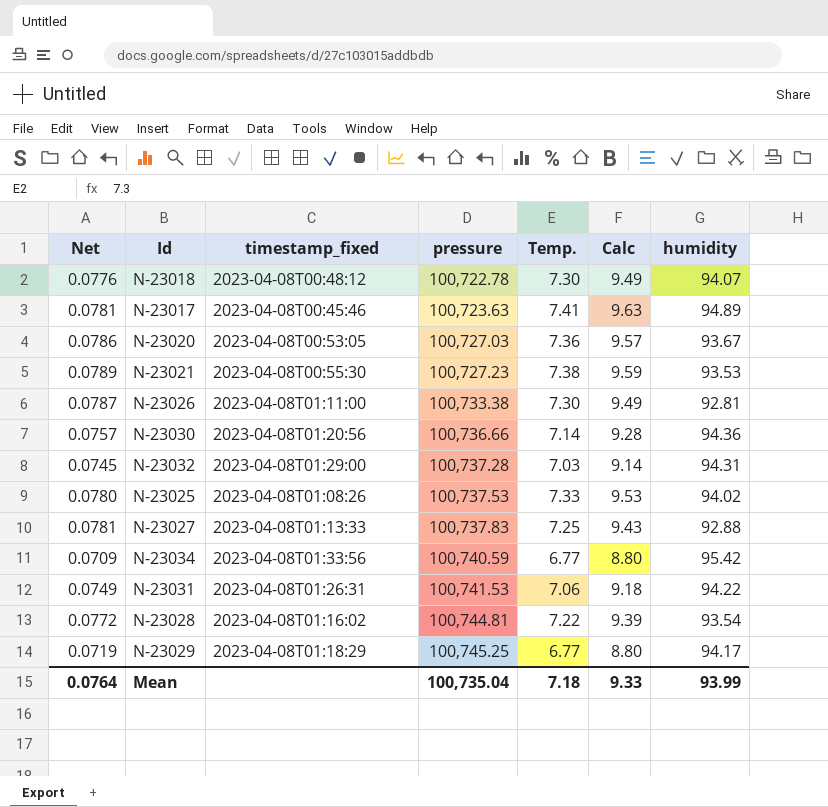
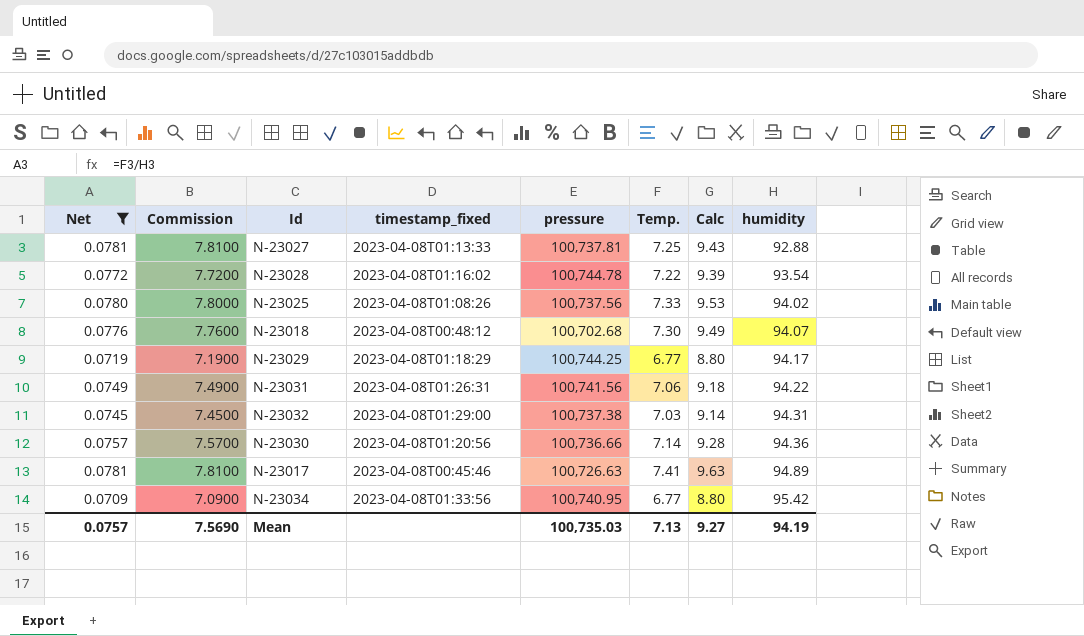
filter: none -> Net <= 0.0781
row order: pressure ascending -> humidity ascending
column Commission | formula: none -> [Net] * 100
N-23027 | pressure: 100,737.83 -> 100,737.81
N-23028 | pressure: 100,744.81 -> 100,744.78
N-23025 | pressure: 100,737.53 -> 100,737.56
N-23018 | pressure: 100,722.78 -> 100,702.68
N-23029 | pressure: 100,745.25 -> 100,744.25
N-23031 | pressure: 100,741.53 -> 100,741.56
N-23032 | pressure: 100,737.28 -> 100,737.38
N-23017 | pressure: 100,723.63 -> 100,726.63
N-23034 | pressure: 100,740.59 -> 100,740.95
Mean | Net: 0.0764 -> 0.0757
Mean | pressure: 100,735.04 -> 100,735.03
Mean | Temp.: 7.18 -> 7.13
Mean | Calc: 9.33 -> 9.27
Mean | humidity: 93.99 -> 94.19

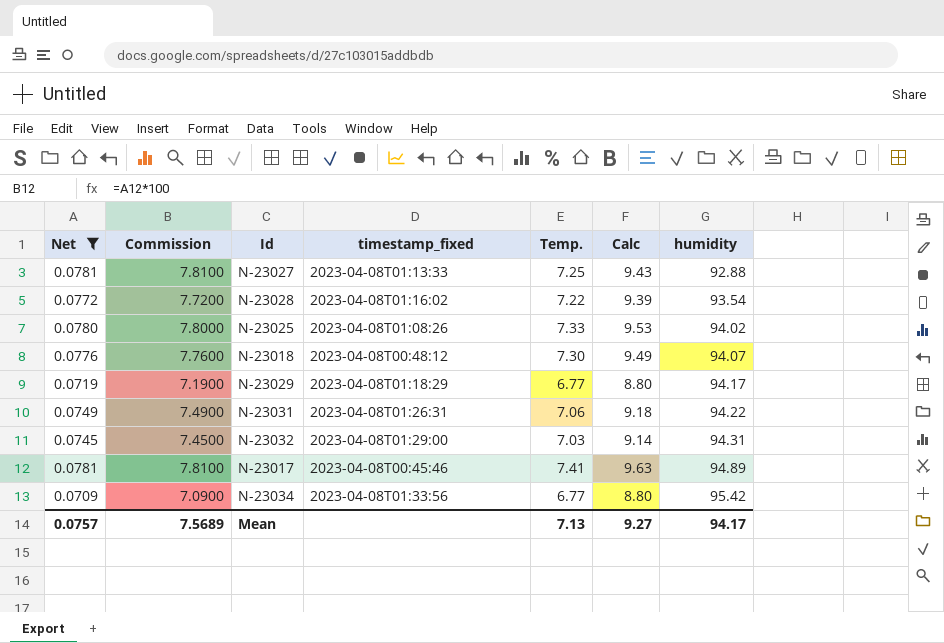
column pressure | position: 5 -> none
row N-23030: 0.0757 | 7.5700 | 2023-04-08T01:20:56 | 100,736.66 | 7.14 | 9.28 | 94.36 -> none
Mean | Commission: 7.5690 -> 7.5689
Mean | humidity: 94.19 -> 94.17

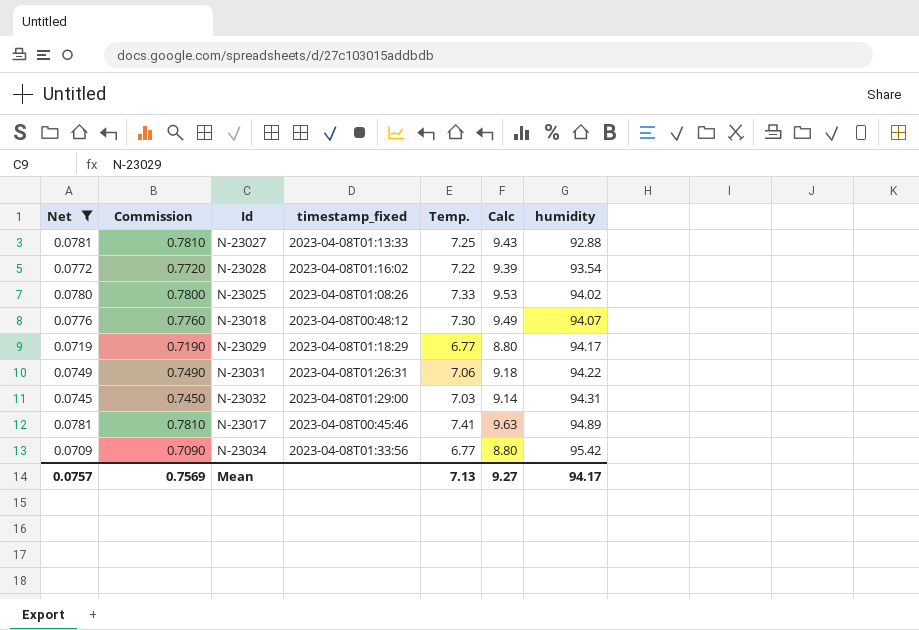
column Commission | formula: [Net] * 100 -> [Net] * 10
Mean | Commission: 7.5689 -> 0.7569

